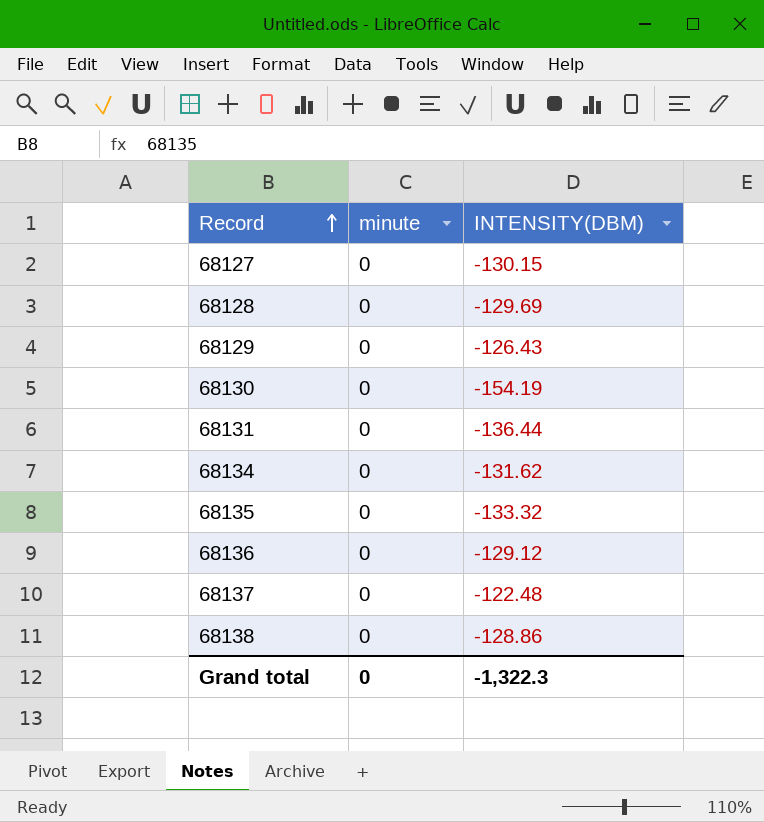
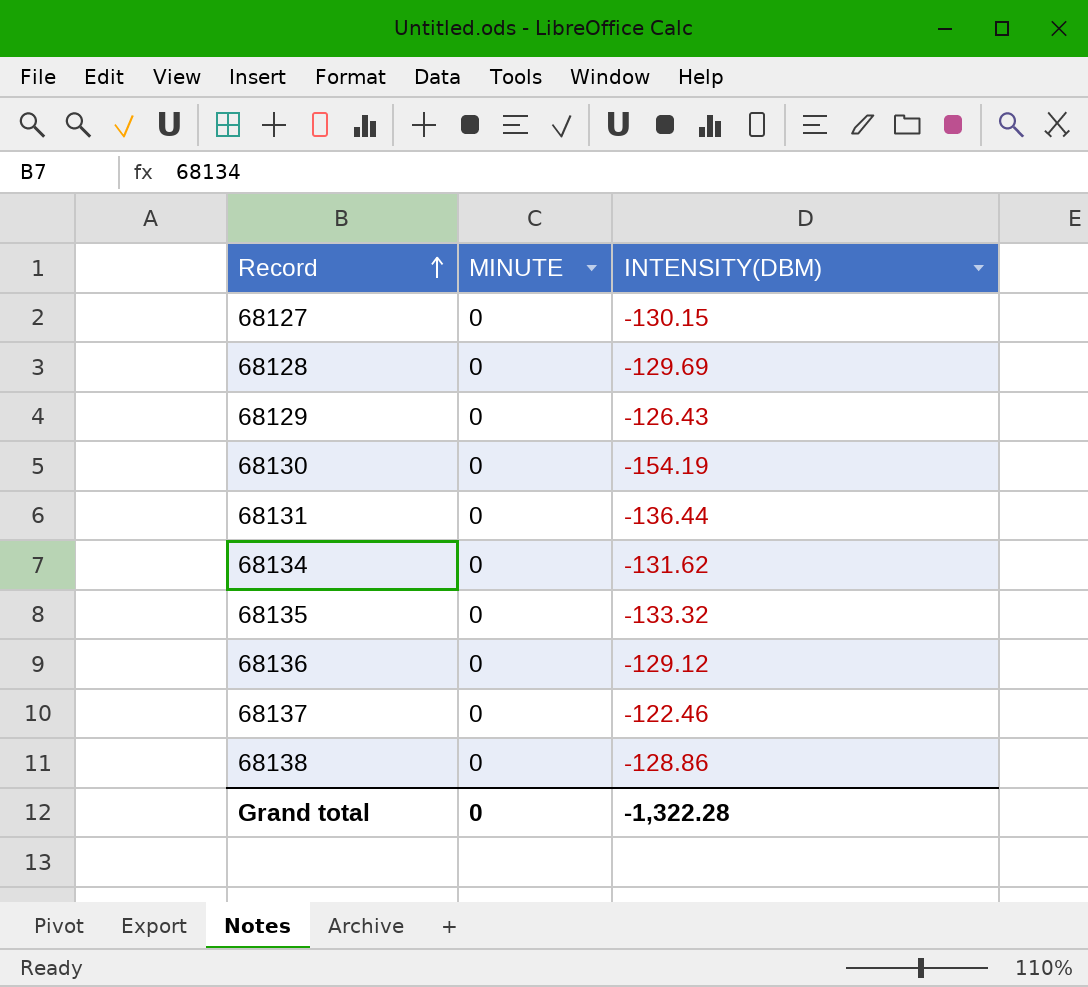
column name: minute -> MINUTE
68137 | INTENSITY(DBM): -122.48 -> -122.46
Grand total | INTENSITY(DBM): -1,322.3 -> -1,322.28

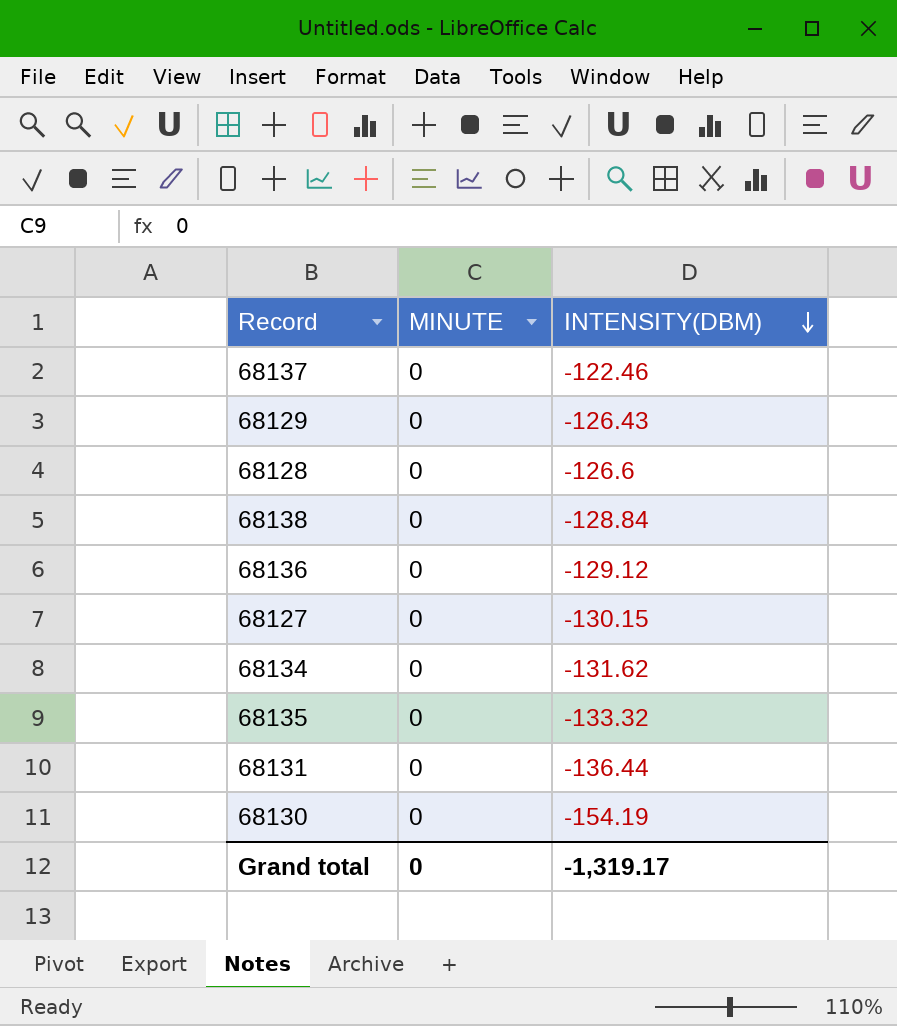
row order: Record ascending -> INTENSITY(DBM) descending
68128 | INTENSITY(DBM): -129.69 -> -126.6
68138 | INTENSITY(DBM): -128.86 -> -128.84
Grand total | INTENSITY(DBM): -1,322.28 -> -1,319.17

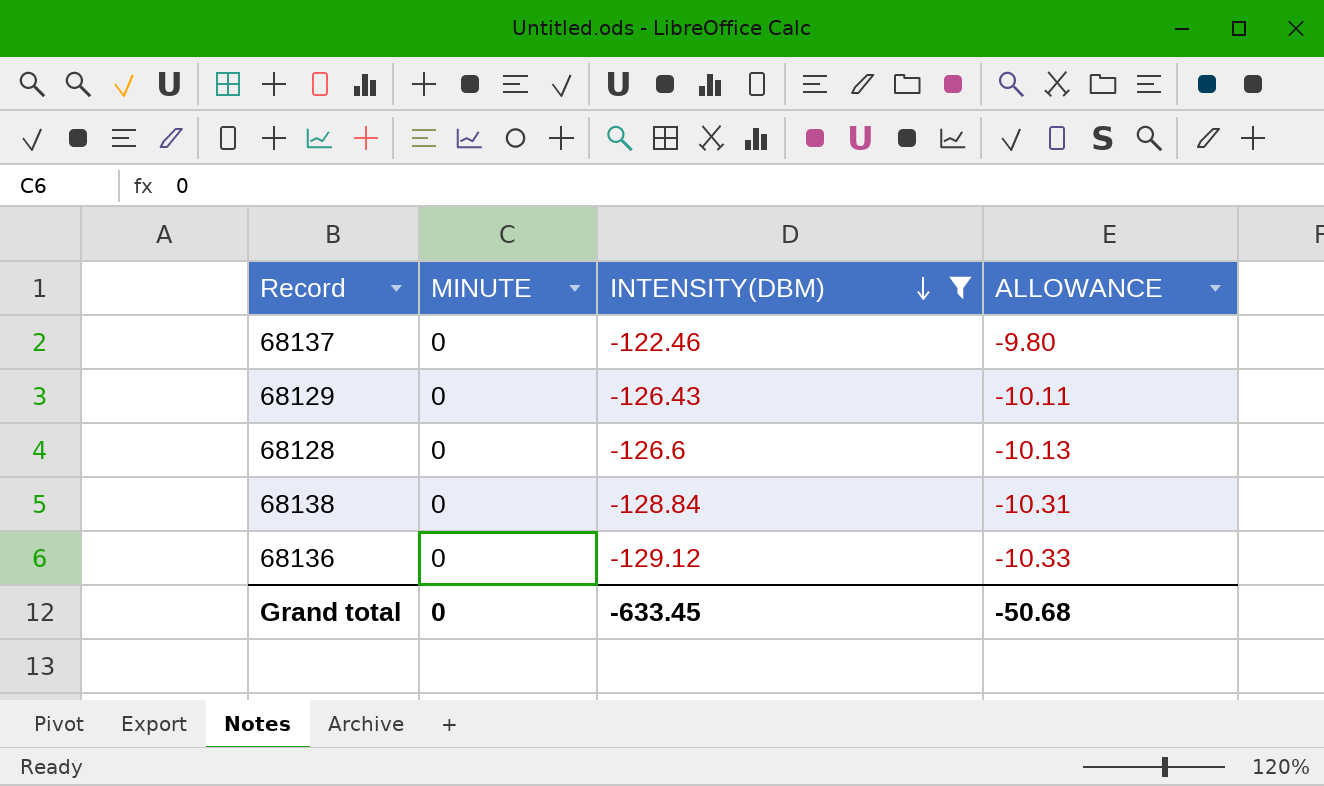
filter: none -> INTENSITY(DBM) >= -129.12
column ALLOWANCE | formula: none -> [INTENSITY(DBM)] * 0.08
Grand total | INTENSITY(DBM): -1,319.17 -> -633.45

